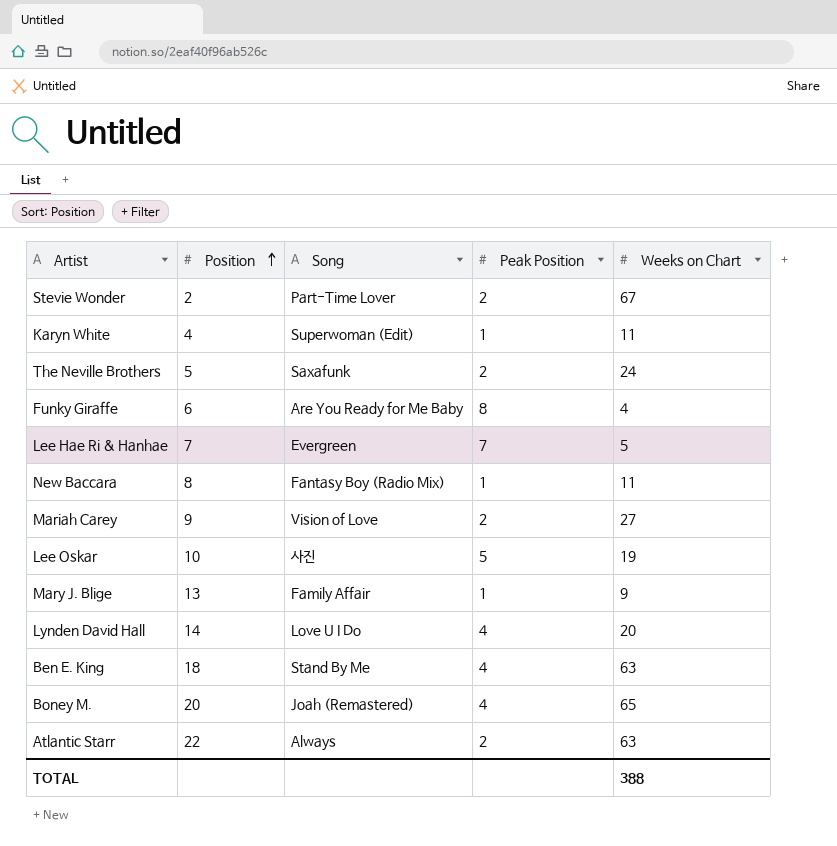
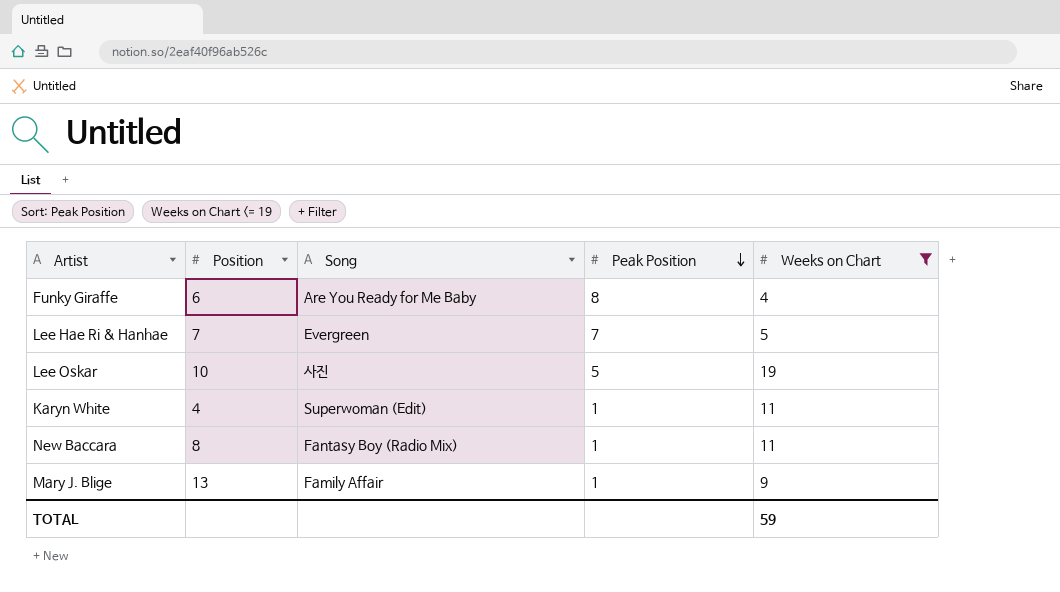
filter: none -> Weeks on Chart <= 19
row order: Position ascending -> Peak Position descending
TOTAL | Weeks on Chart: 388 -> 59

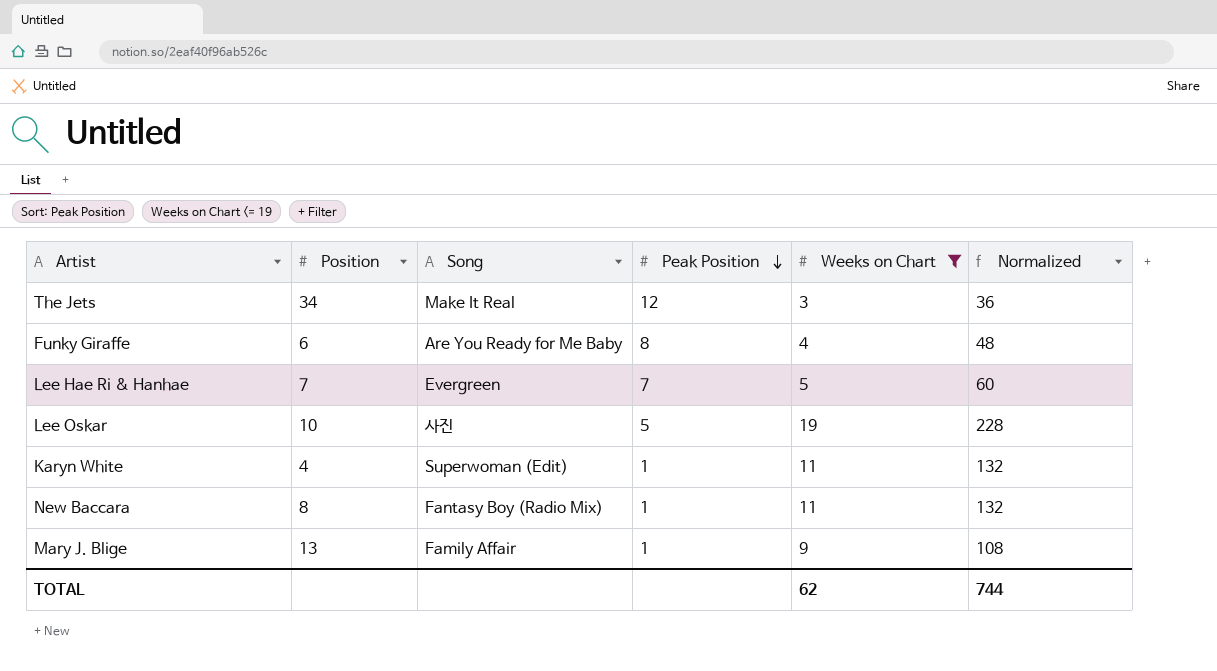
column Normalized | formula: none -> [Weeks on Chart] * 12
row The Jets: none -> 34 | Make It Real | 12 | 3 | 36
TOTAL | Weeks on Chart: 59 -> 62

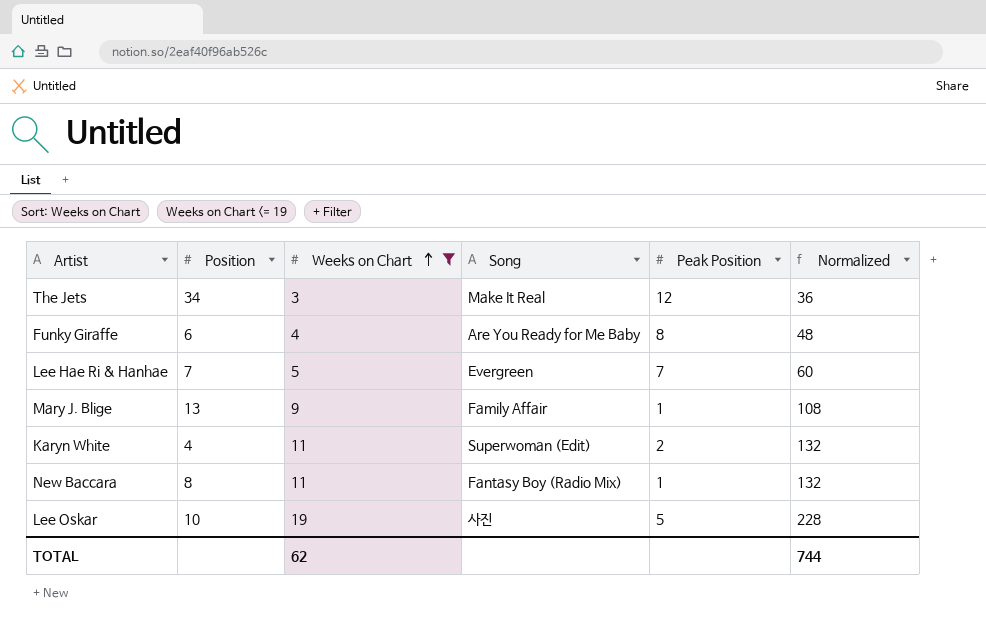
row order: Peak Position descending -> Weeks on Chart ascending
column Weeks on Chart | position: 5 -> 3
Karyn White | Peak Position: 1 -> 2

